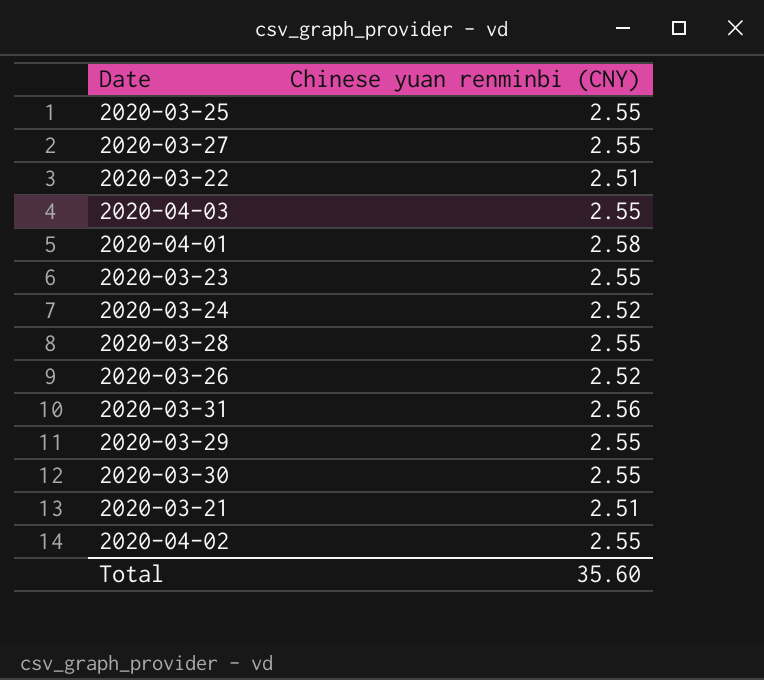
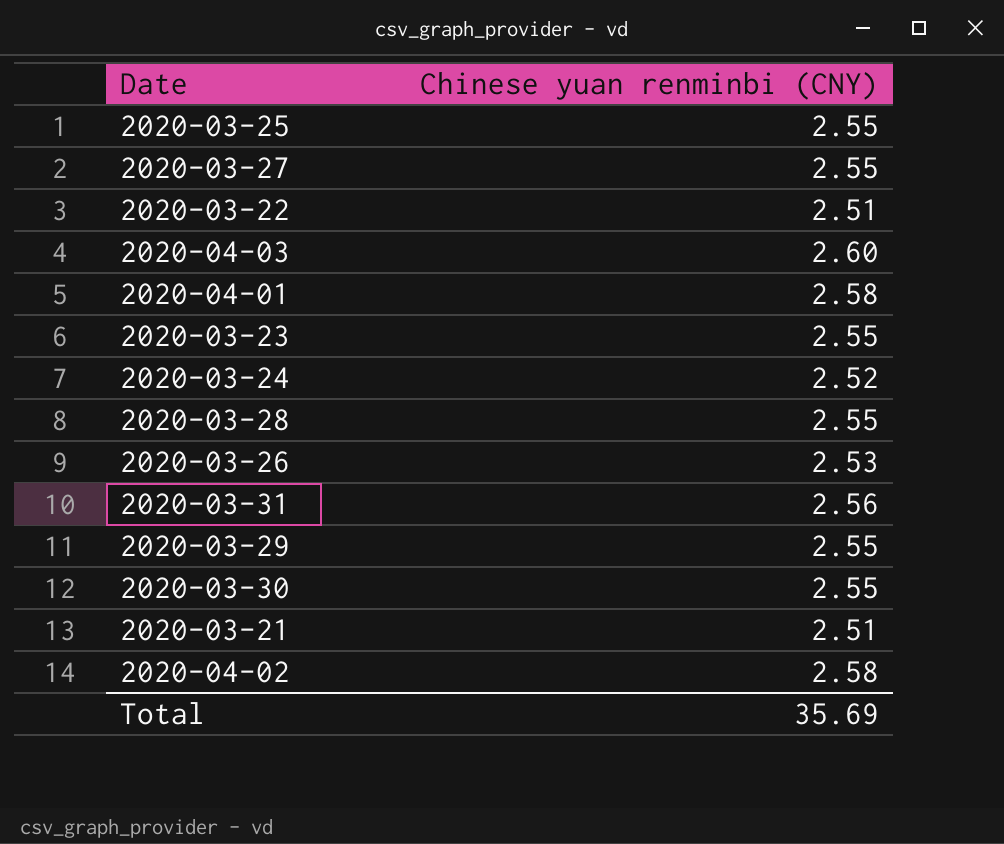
2020-04-03 | Chinese yuan renminbi (CNY): 2.55 -> 2.60
2020-03-26 | Chinese yuan renminbi (CNY): 2.52 -> 2.53
2020-04-02 | Chinese yuan renminbi (CNY): 2.55 -> 2.58
Total | Chinese yuan renminbi (CNY): 35.60 -> 35.69

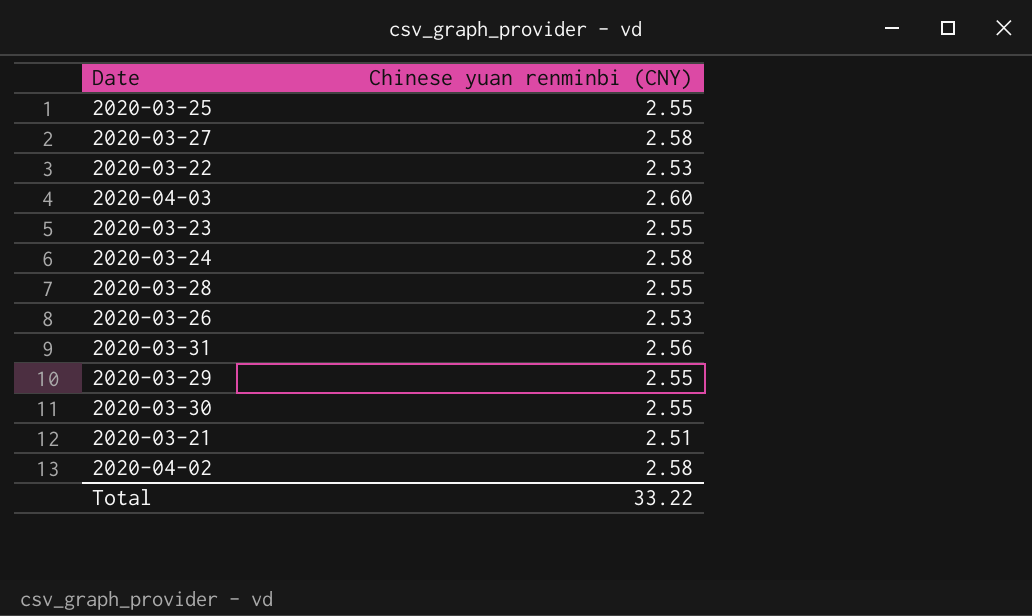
row 2020-04-01: 2.58 -> none
2020-03-27 | Chinese yuan renminbi (CNY): 2.55 -> 2.58
2020-03-22 | Chinese yuan renminbi (CNY): 2.51 -> 2.53
2020-03-24 | Chinese yuan renminbi (CNY): 2.52 -> 2.58
Total | Chinese yuan renminbi (CNY): 35.69 -> 33.22

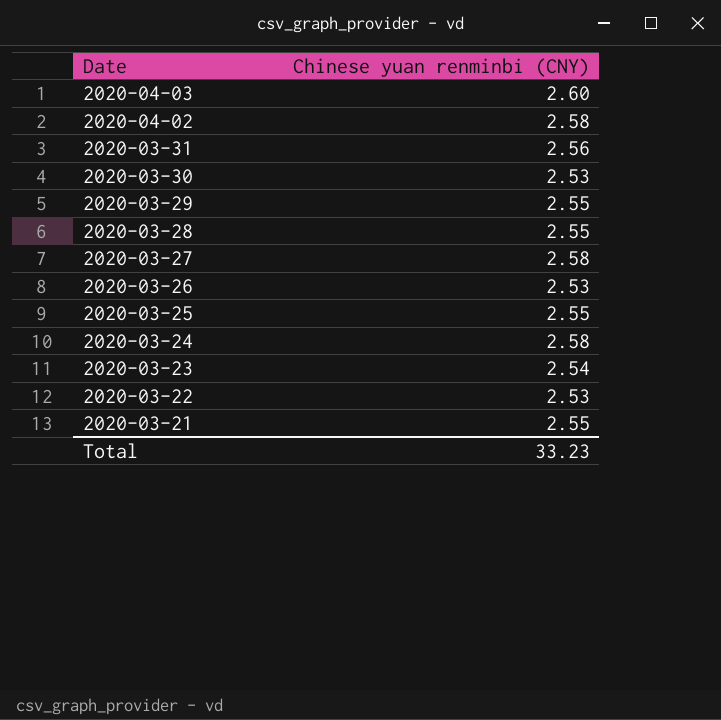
row order: none -> Date descending
2020-03-30 | Chinese yuan renminbi (CNY): 2.55 -> 2.53
2020-03-23 | Chinese yuan renminbi (CNY): 2.55 -> 2.54
2020-03-21 | Chinese yuan renminbi (CNY): 2.51 -> 2.55
Total | Chinese yuan renminbi (CNY): 33.22 -> 33.23

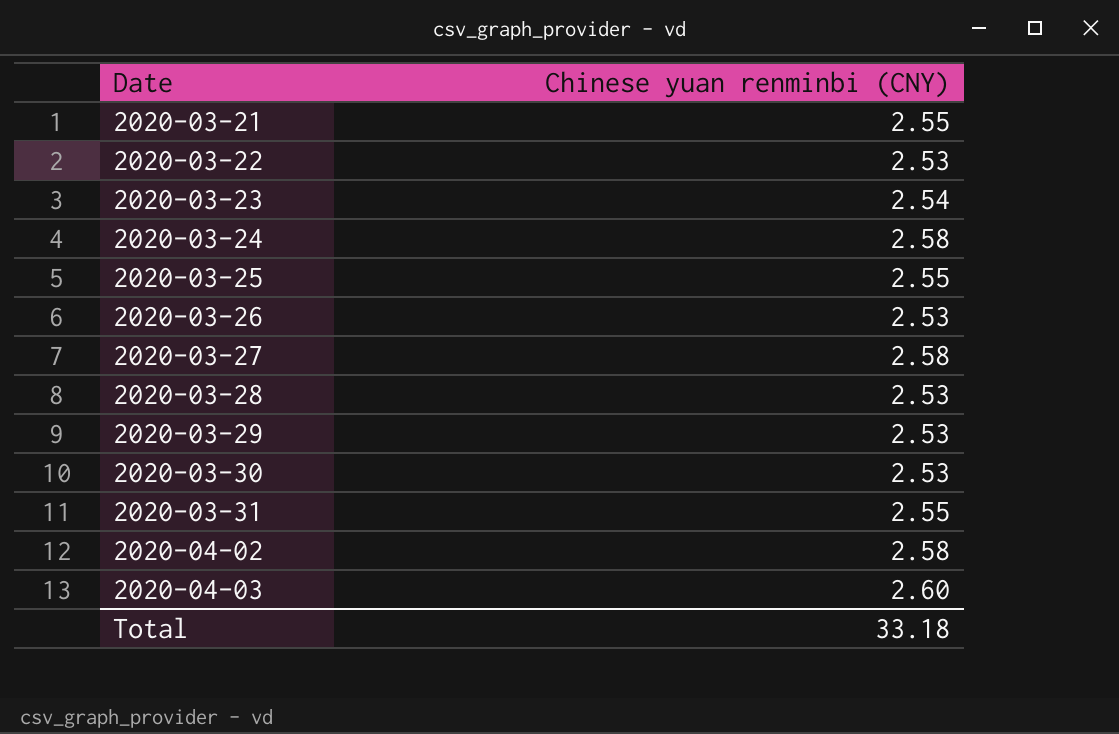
row order: Date descending -> Date ascending
2020-03-28 | Chinese yuan renminbi (CNY): 2.55 -> 2.53
2020-03-29 | Chinese yuan renminbi (CNY): 2.55 -> 2.53
2020-03-31 | Chinese yuan renminbi (CNY): 2.56 -> 2.55
Total | Chinese yuan renminbi (CNY): 33.23 -> 33.18

